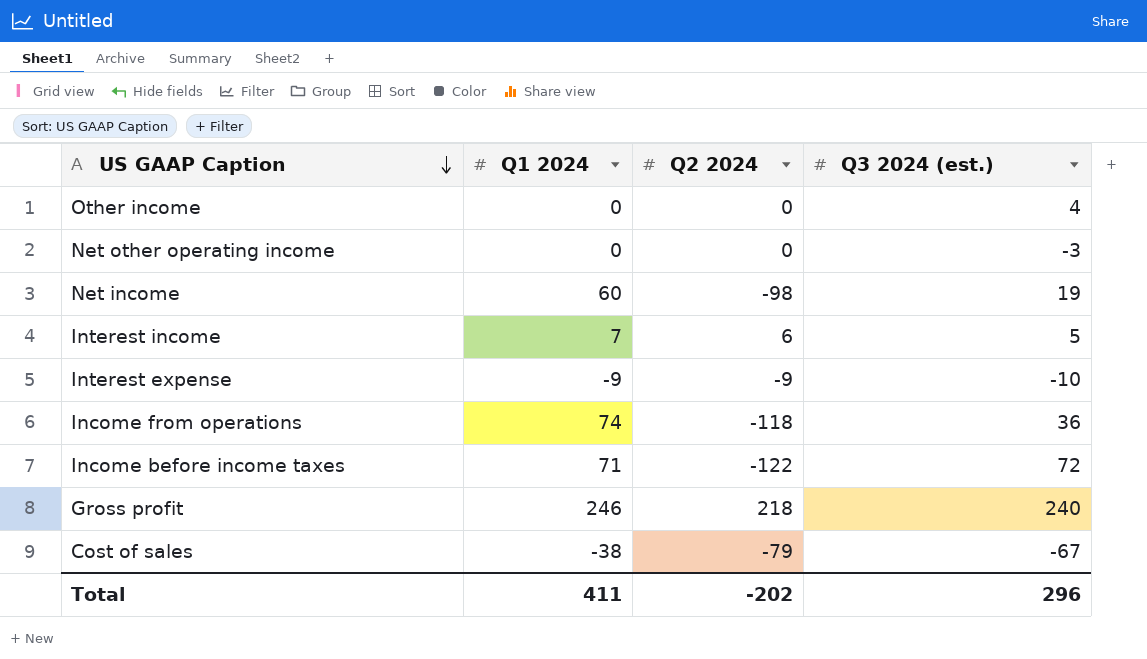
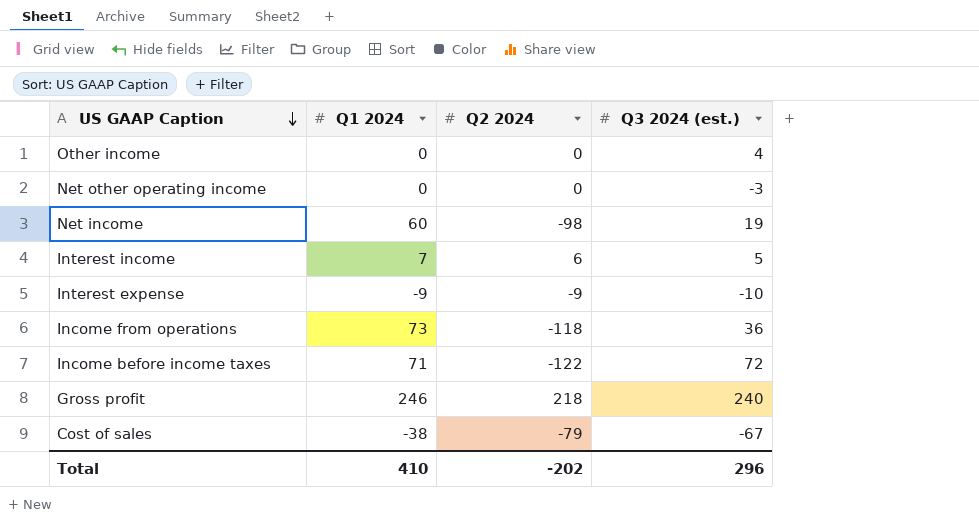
Income from operations | Q1 2024: 74 -> 73
Total | Q1 2024: 411 -> 410

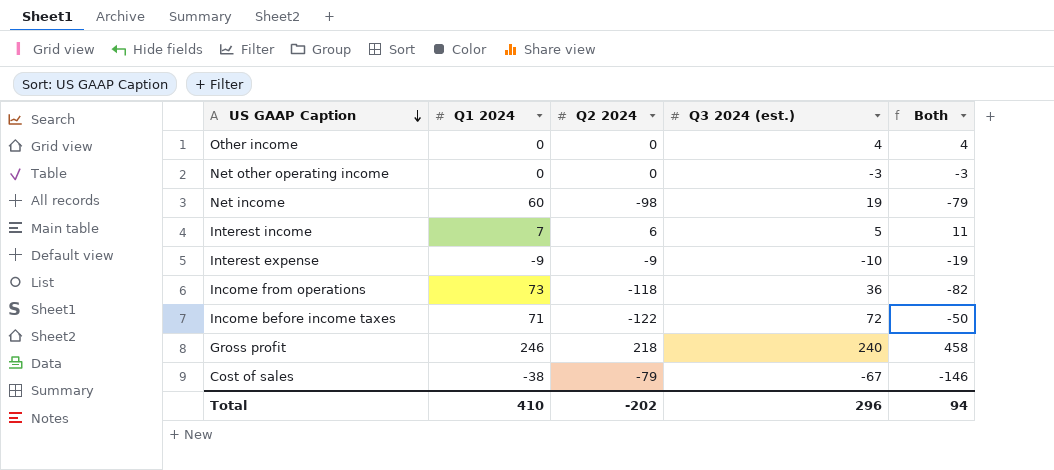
column Both | formula: none -> [Q2 2024] + [Q3 2024 (est.)]

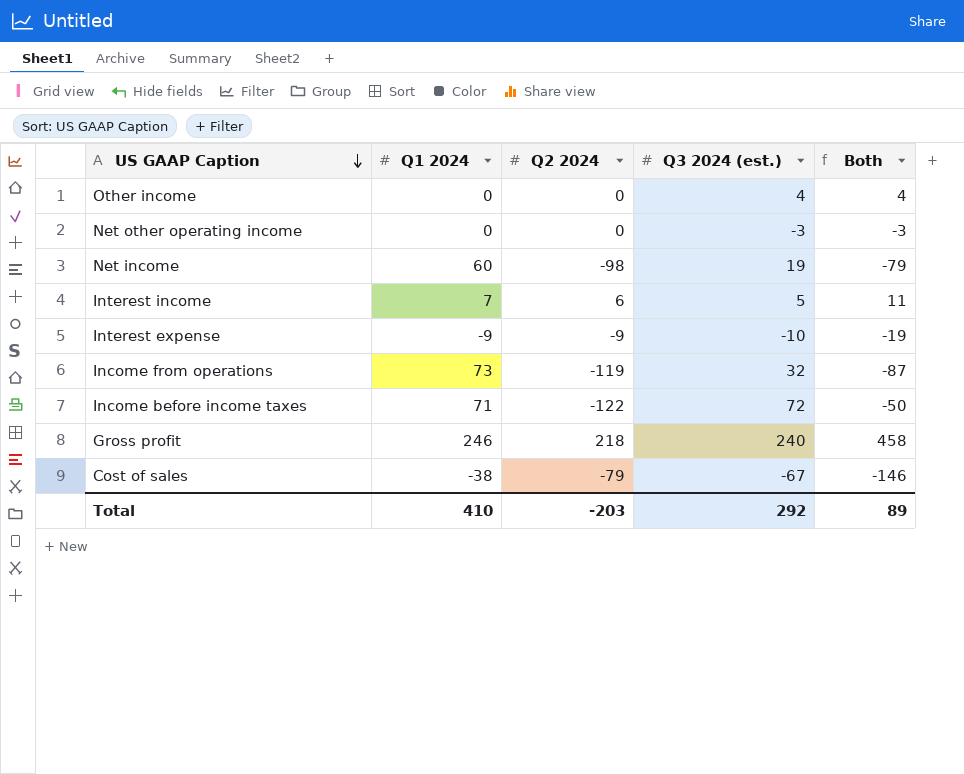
Income from operations | Q2 2024: -118 -> -119
Income from operations | Q3 2024 (est.): 36 -> 32
Income from operations | Both: -82 -> -87
Total | Q2 2024: -202 -> -203
Total | Q3 2024 (est.): 296 -> 292
Total | Both: 94 -> 89

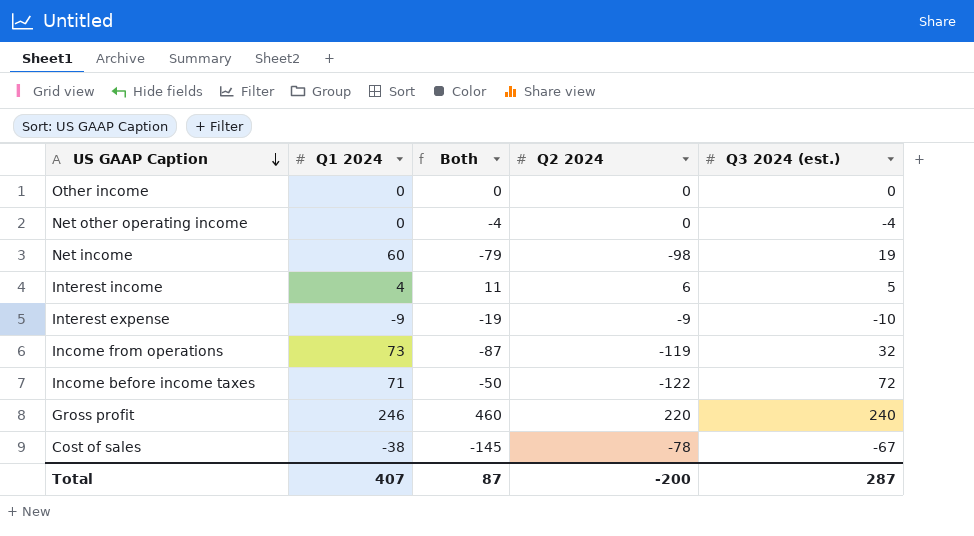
column Both | position: 5 -> 3
Other income | Both: 4 -> 0
Other income | Q3 2024 (est.): 4 -> 0
Net other operating income | Both: -3 -> -4
Net other operating income | Q3 2024 (est.): -3 -> -4
Interest income | Q1 2024: 7 -> 4
Gross profit | Both: 458 -> 460
Gross profit | Q2 2024: 218 -> 220
Cost of sales | Both: -146 -> -145
Cost of sales | Q2 2024: -79 -> -78
Total | Q1 2024: 410 -> 407
Total | Both: 89 -> 87
Total | Q2 2024: -203 -> -200
Total | Q3 2024 (est.): 292 -> 287

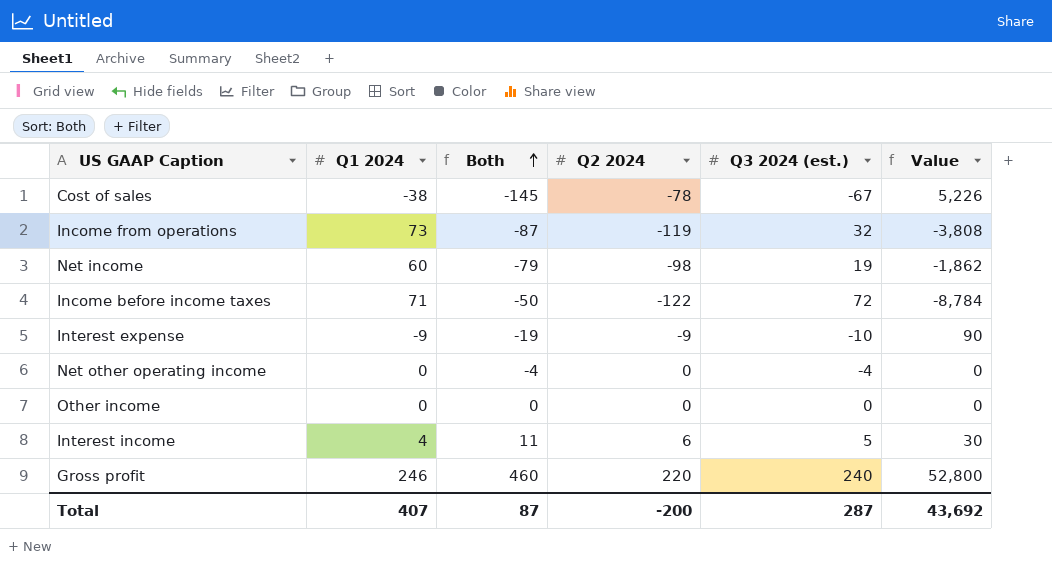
row order: US GAAP Caption descending -> Both ascending
column Value | formula: none -> [Q2 2024] * [Q3 2024 (est.)]

